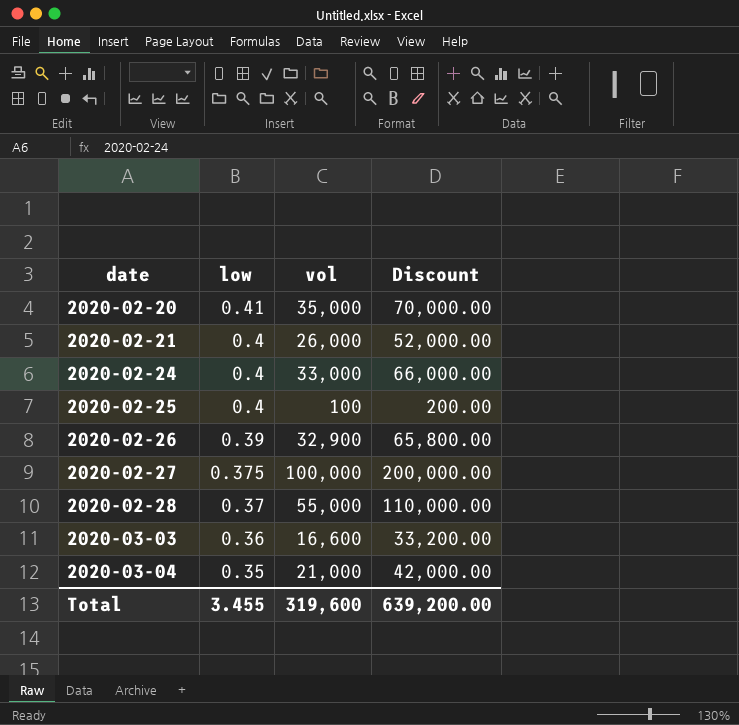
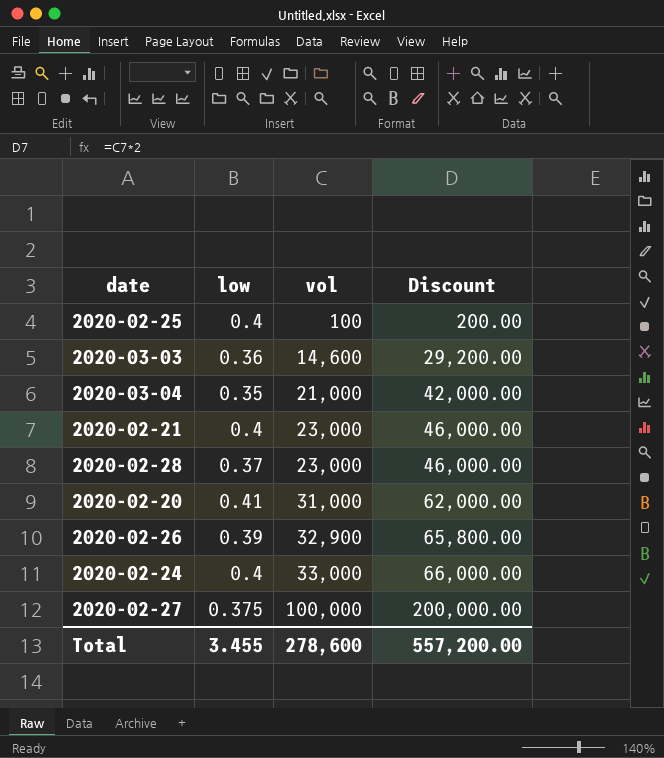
row order: date ascending -> vol ascending
2020-03-03 | vol: 16,600 -> 14,600
2020-03-03 | Discount: 33,200.00 -> 29,200.00
2020-02-21 | vol: 26,000 -> 23,000
2020-02-21 | Discount: 52,000.00 -> 46,000.00
2020-02-28 | vol: 55,000 -> 23,000
2020-02-28 | Discount: 110,000.00 -> 46,000.00
2020-02-20 | vol: 35,000 -> 31,000
2020-02-20 | Discount: 70,000.00 -> 62,000.00
Total | vol: 319,600 -> 278,600
Total | Discount: 639,200.00 -> 557,200.00

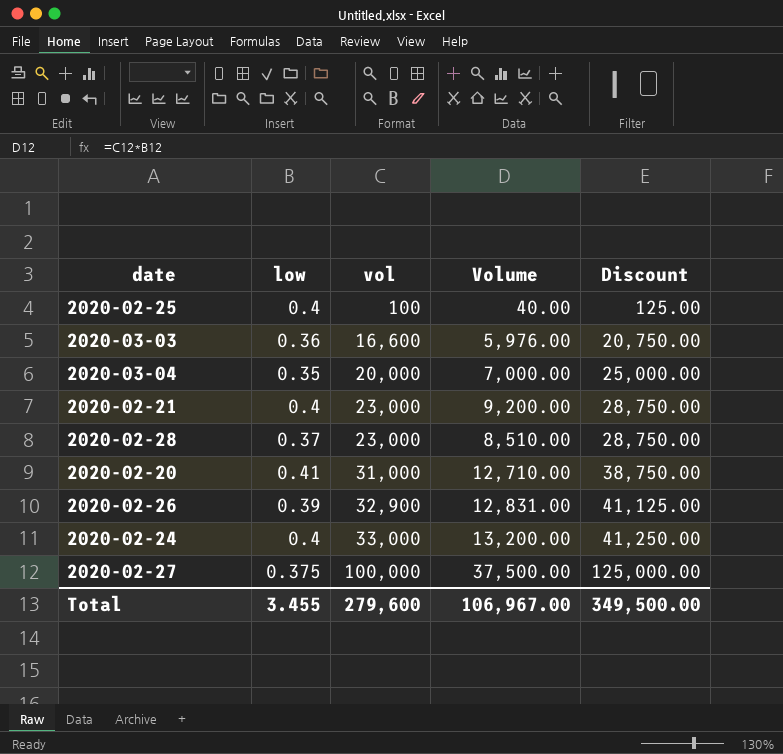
column Volume | formula: none -> [low] * [vol]
column Discount | formula: [vol] * 2 -> [vol] * 1.25
2020-03-03 | vol: 14,600 -> 16,600
2020-03-04 | vol: 21,000 -> 20,000
Total | vol: 278,600 -> 279,600
Total | Discount: 557,200.00 -> 349,500.00

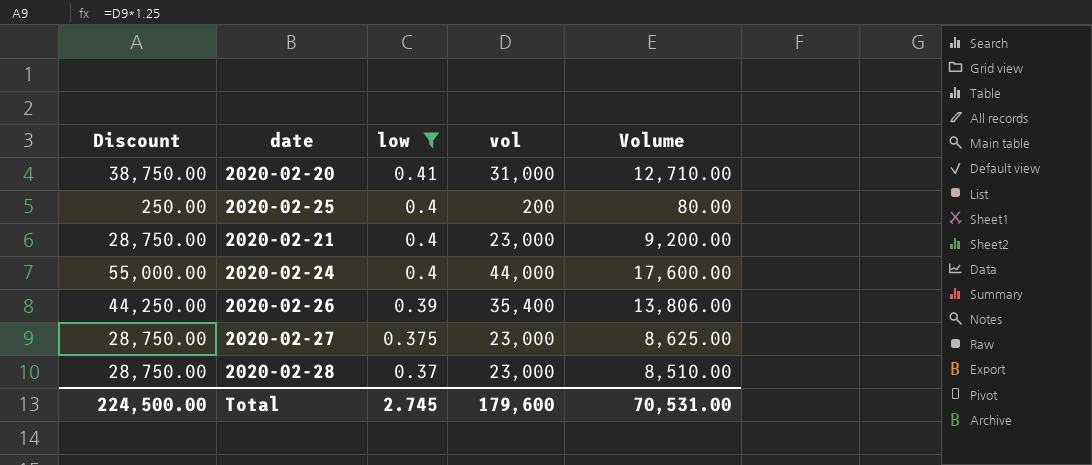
filter: none -> low >= 0.37
row order: vol ascending -> low descending
column Discount | position: 5 -> 1
2020-02-25 | Discount: 125.00 -> 250.00
2020-02-25 | vol: 100 -> 200
2020-02-25 | Volume: 40.00 -> 80.00
2020-02-24 | Discount: 41,250.00 -> 55,000.00
2020-02-24 | vol: 33,000 -> 44,000
2020-02-24 | Volume: 13,200.00 -> 17,600.00
2020-02-26 | Discount: 41,125.00 -> 44,250.00
2020-02-26 | vol: 32,900 -> 35,400
2020-02-26 | Volume: 12,831.00 -> 13,806.00
2020-02-27 | Discount: 125,000.00 -> 28,750.00
2020-02-27 | vol: 100,000 -> 23,000
2020-02-27 | Volume: 37,500.00 -> 8,625.00
Total | Discount: 349,500.00 -> 224,500.00
Total | low: 3.455 -> 2.745
Total | vol: 279,600 -> 179,600
Total | Volume: 106,967.00 -> 70,531.00

